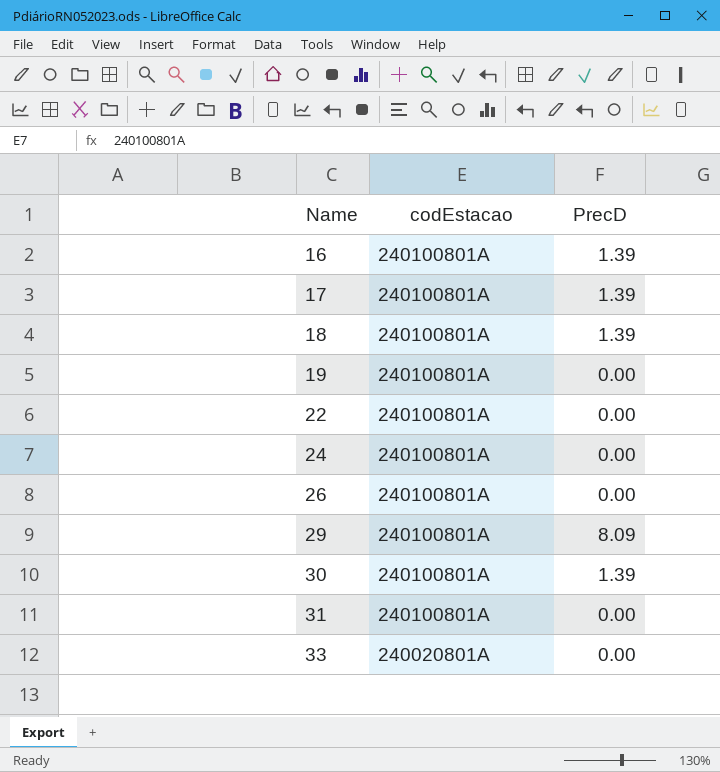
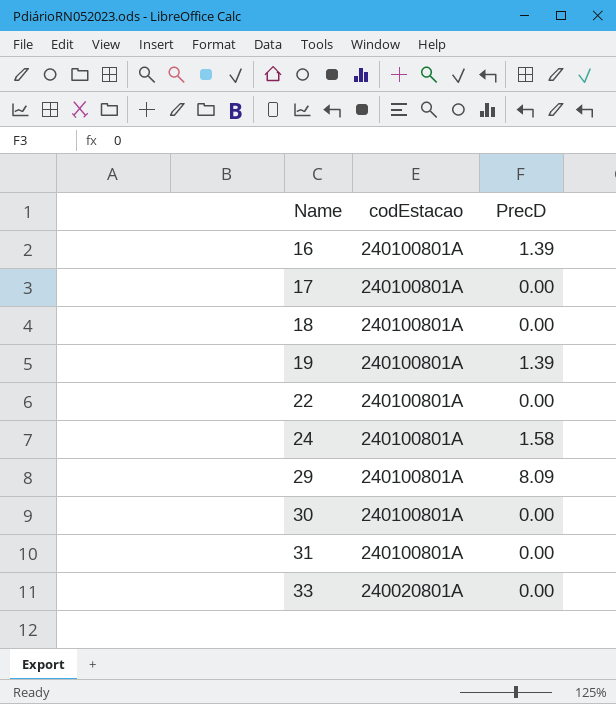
row 26: 240100801A | 0.00 -> none
17 | PrecD: 1.39 -> 0.00
18 | PrecD: 1.39 -> 0.00
19 | PrecD: 0.00 -> 1.39
24 | PrecD: 0.00 -> 1.58
30 | PrecD: 1.39 -> 0.00

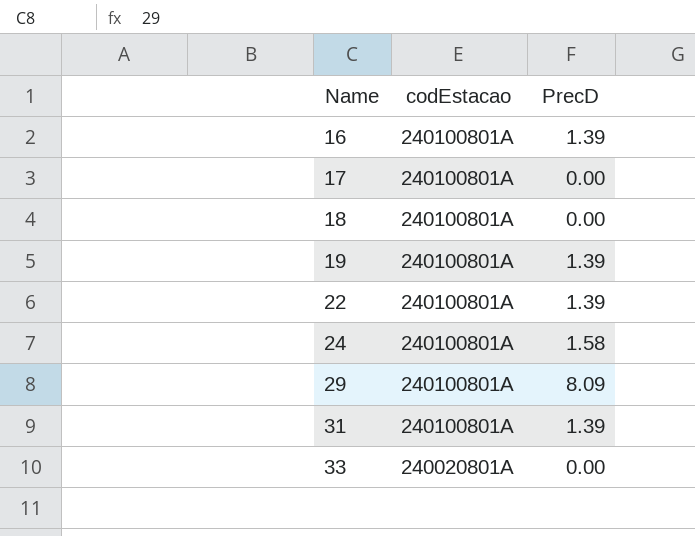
row 30: 240100801A | 0.00 -> none
22 | PrecD: 0.00 -> 1.39
31 | PrecD: 0.00 -> 1.39

